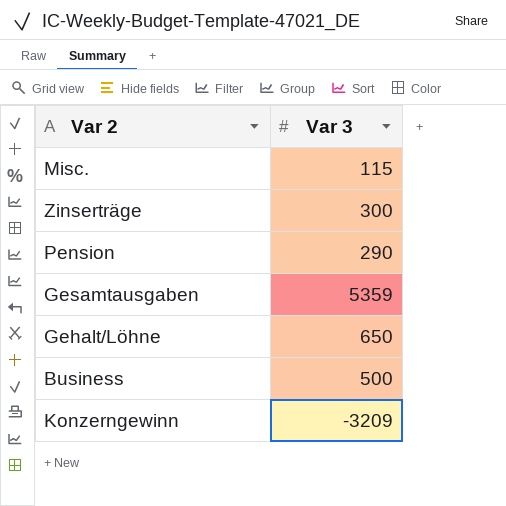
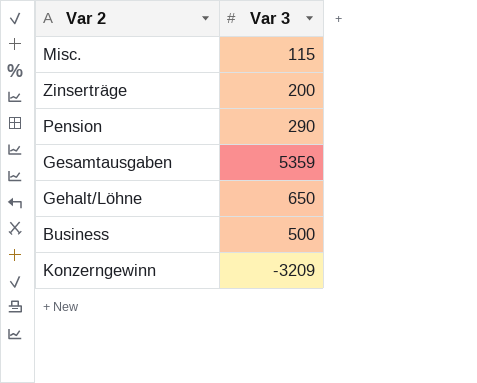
Zinserträge | Var 3: 300 -> 200

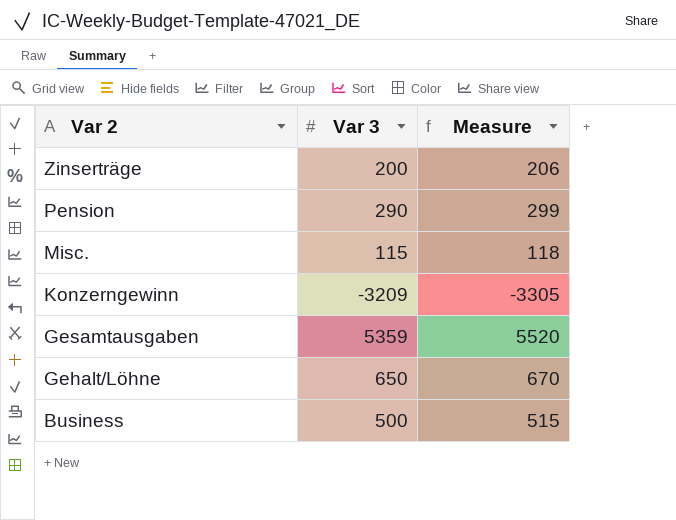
row order: none -> Var 2 descending
column Measure | formula: none -> [Var 3] * 1.03

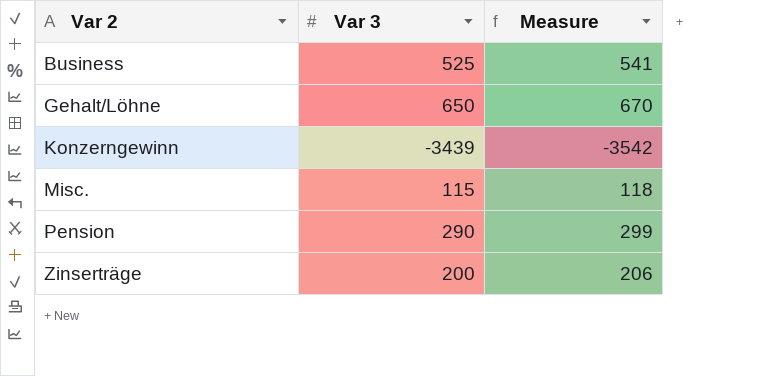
row order: Var 2 descending -> Var 2 ascending
row Gesamtausgaben: 5359 | 5520 -> none
Business | Var 3: 500 -> 525
Business | Measure: 515 -> 541
Konzerngewinn | Var 3: -3209 -> -3439
Konzerngewinn | Measure: -3305 -> -3542

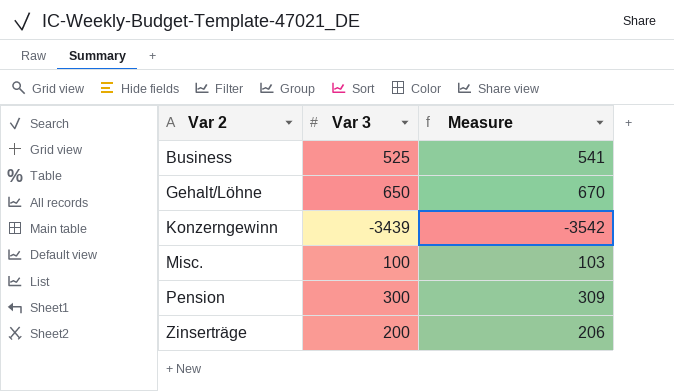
Misc. | Var 3: 115 -> 100
Misc. | Measure: 118 -> 103
Pension | Var 3: 290 -> 300
Pension | Measure: 299 -> 309

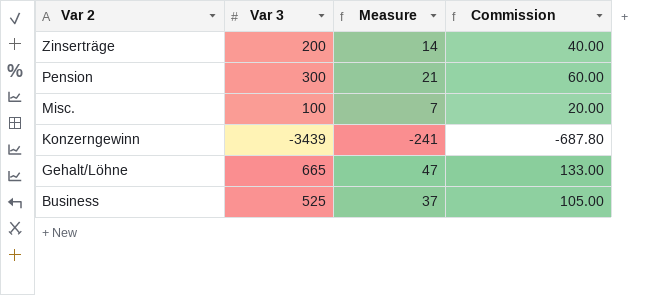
row order: Var 2 ascending -> Var 2 descending
column Measure | formula: [Var 3] * 1.03 -> [Var 3] * 0.07
column Commission | formula: none -> [Var 3] * 0.2
Gehalt/Löhne | Var 3: 650 -> 665

